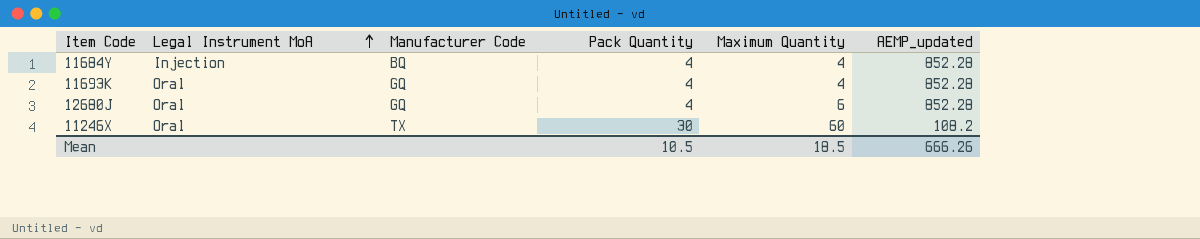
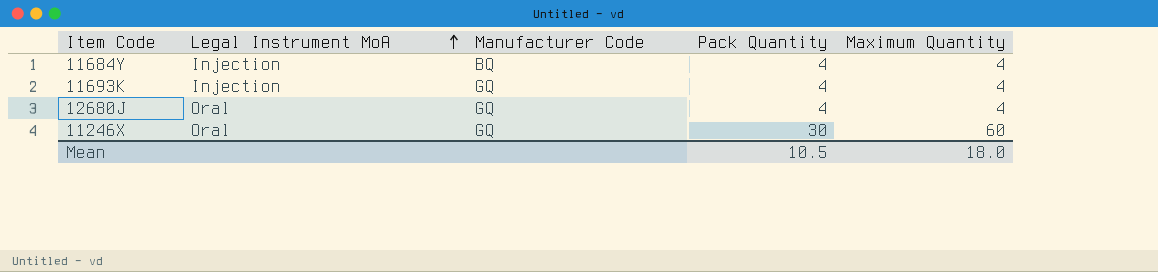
column AEMP_updated | position: 6 -> none
11693K | Legal Instrument MoA: Oral -> Injection
12680J | Maximum Quantity: 6 -> 4
11246X | Manufacturer Code: TX -> GQ
Mean | Maximum Quantity: 18.5 -> 18.0

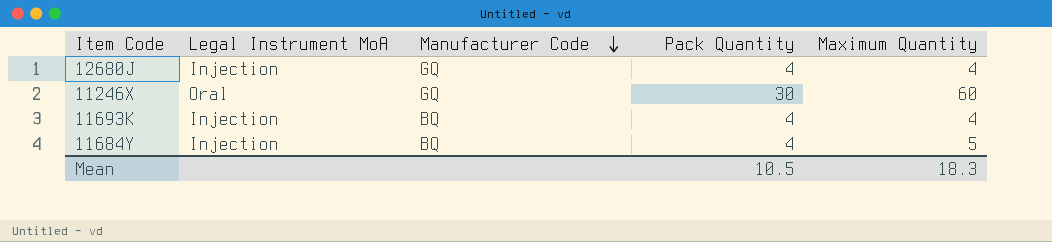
row order: Legal Instrument MoA ascending -> Manufacturer Code descending
12680J | Legal Instrument MoA: Oral -> Injection
11693K | Manufacturer Code: GQ -> BQ
11684Y | Maximum Quantity: 4 -> 5
Mean | Maximum Quantity: 18.0 -> 18.3

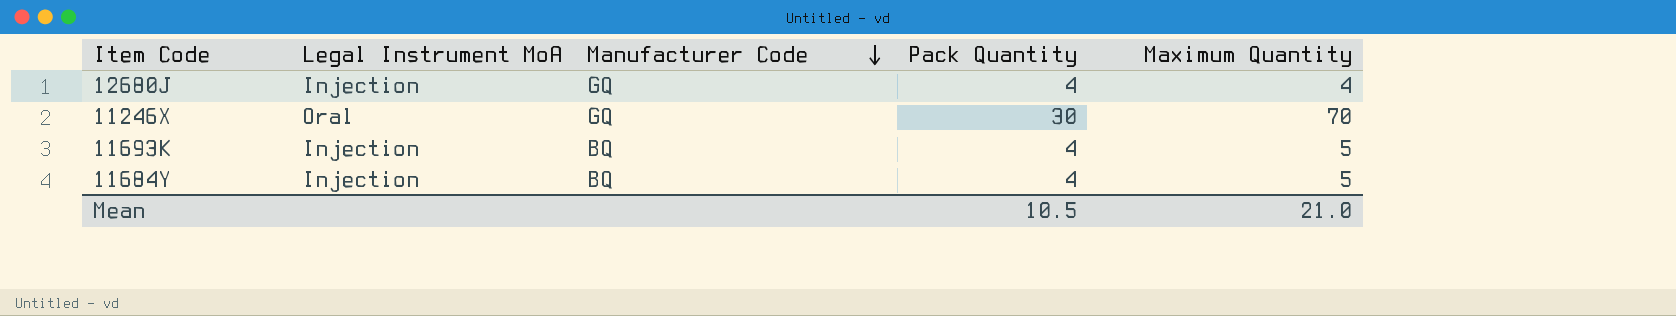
11246X | Maximum Quantity: 60 -> 70
11693K | Maximum Quantity: 4 -> 5
Mean | Maximum Quantity: 18.3 -> 21.0

